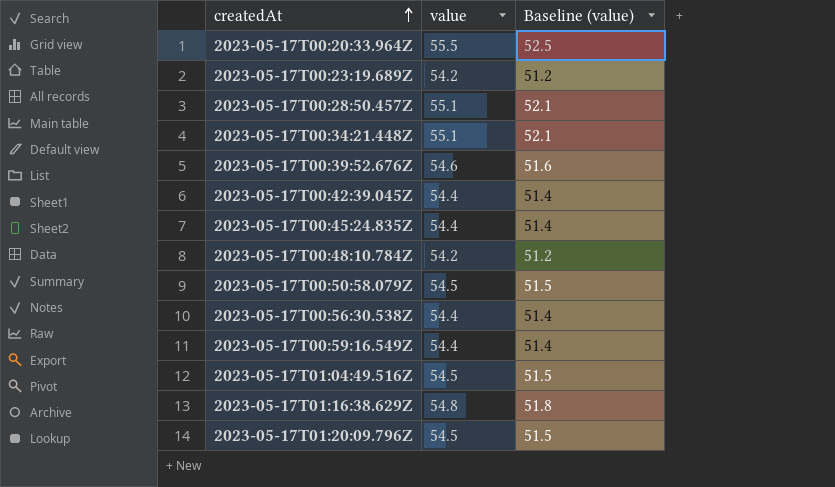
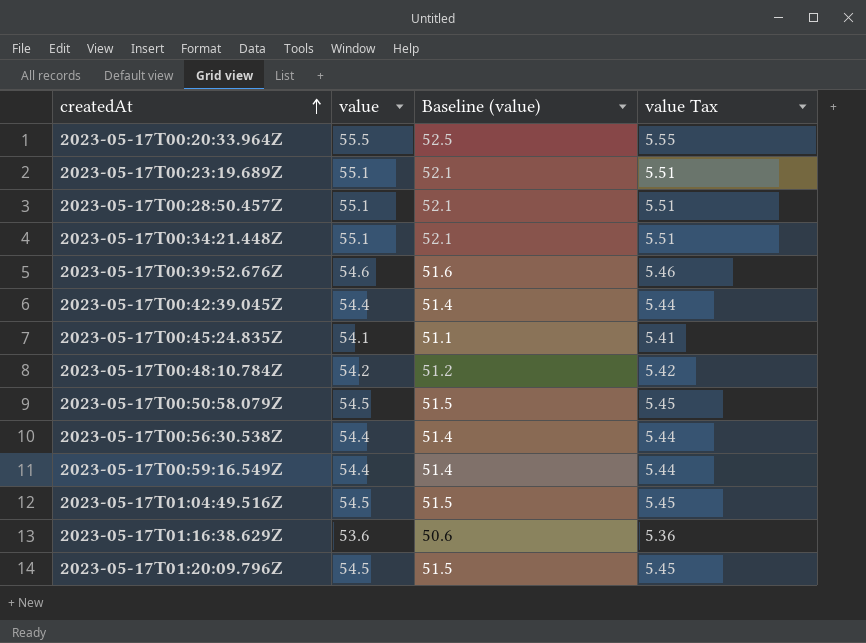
column value Tax | formula: none -> [value] * 0.1
2023-05-17T00:23:19.689Z | value: 54.2 -> 55.1
2023-05-17T00:23:19.689Z | Baseline (value): 51.2 -> 52.1
2023-05-17T00:45:24.835Z | value: 54.4 -> 54.1
2023-05-17T00:45:24.835Z | Baseline (value): 51.4 -> 51.1
2023-05-17T01:16:38.629Z | value: 54.8 -> 53.6
2023-05-17T01:16:38.629Z | Baseline (value): 51.8 -> 50.6

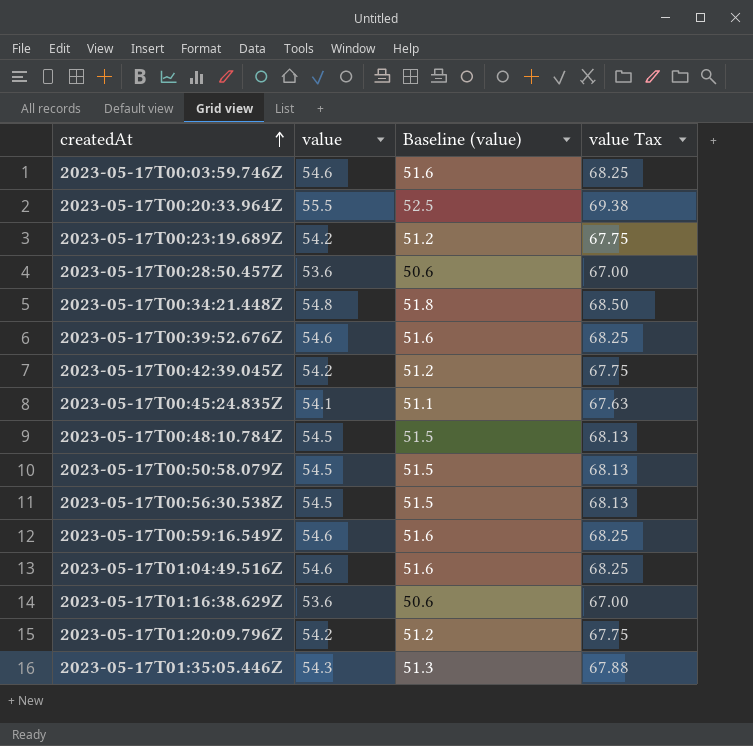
column value Tax | formula: [value] * 0.1 -> [value] * 1.25
row 2023-05-17T00:03:59.746Z: none -> 54.6 | 51.6 | 68.25
2023-05-17T00:23:19.689Z | value: 55.1 -> 54.2
2023-05-17T00:23:19.689Z | Baseline (value): 52.1 -> 51.2
2023-05-17T00:28:50.457Z | value: 55.1 -> 53.6
2023-05-17T00:28:50.457Z | Baseline (value): 52.1 -> 50.6
2023-05-17T00:34:21.448Z | value: 55.1 -> 54.8
2023-05-17T00:34:21.448Z | Baseline (value): 52.1 -> 51.8
2023-05-17T00:42:39.045Z | value: 54.4 -> 54.2
2023-05-17T00:42:39.045Z | Baseline (value): 51.4 -> 51.2
2023-05-17T00:48:10.784Z | value: 54.2 -> 54.5
2023-05-17T00:48:10.784Z | Baseline (value): 51.2 -> 51.5
2023-05-17T00:56:30.538Z | value: 54.4 -> 54.5
2023-05-17T00:56:30.538Z | Baseline (value): 51.4 -> 51.5
2023-05-17T00:59:16.549Z | value: 54.4 -> 54.6
2023-05-17T00:59:16.549Z | Baseline (value): 51.4 -> 51.6
2023-05-17T01:04:49.516Z | value: 54.5 -> 54.6
2023-05-17T01:04:49.516Z | Baseline (value): 51.5 -> 51.6
2023-05-17T01:20:09.796Z | value: 54.5 -> 54.2
2023-05-17T01:20:09.796Z | Baseline (value): 51.5 -> 51.2
row 2023-05-17T01:35:05.446Z: none -> 54.3 | 51.3 | 67.88

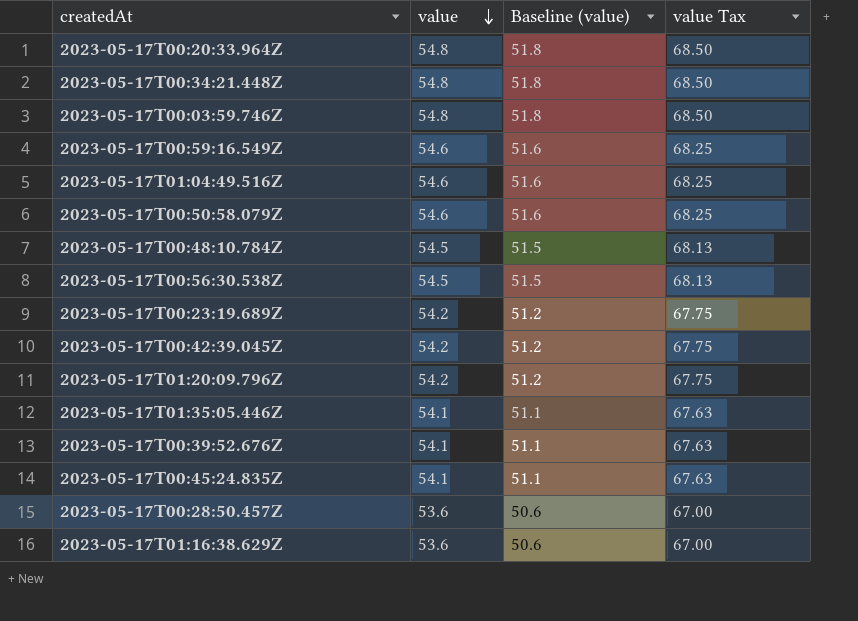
row order: createdAt ascending -> value descending
2023-05-17T00:20:33.964Z | value: 55.5 -> 54.8
2023-05-17T00:20:33.964Z | Baseline (value): 52.5 -> 51.8
2023-05-17T00:20:33.964Z | value Tax: 69.38 -> 68.50
2023-05-17T00:03:59.746Z | value: 54.6 -> 54.8
2023-05-17T00:03:59.746Z | Baseline (value): 51.6 -> 51.8
2023-05-17T00:03:59.746Z | value Tax: 68.25 -> 68.50
2023-05-17T00:50:58.079Z | value: 54.5 -> 54.6
2023-05-17T00:50:58.079Z | Baseline (value): 51.5 -> 51.6
2023-05-17T00:50:58.079Z | value Tax: 68.13 -> 68.25
2023-05-17T01:35:05.446Z | value: 54.3 -> 54.1
2023-05-17T01:35:05.446Z | Baseline (value): 51.3 -> 51.1
2023-05-17T01:35:05.446Z | value Tax: 67.88 -> 67.63
2023-05-17T00:39:52.676Z | value: 54.6 -> 54.1
2023-05-17T00:39:52.676Z | Baseline (value): 51.6 -> 51.1
2023-05-17T00:39:52.676Z | value Tax: 68.25 -> 67.63

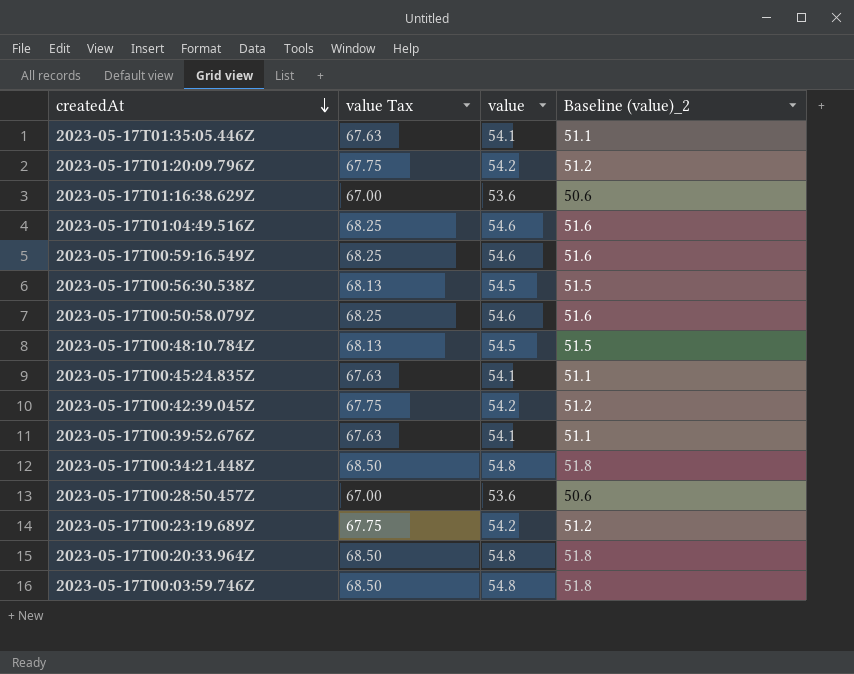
row order: value descending -> createdAt descending
column value Tax | position: 4 -> 2
column name: Baseline (value) -> Baseline (value)_2

